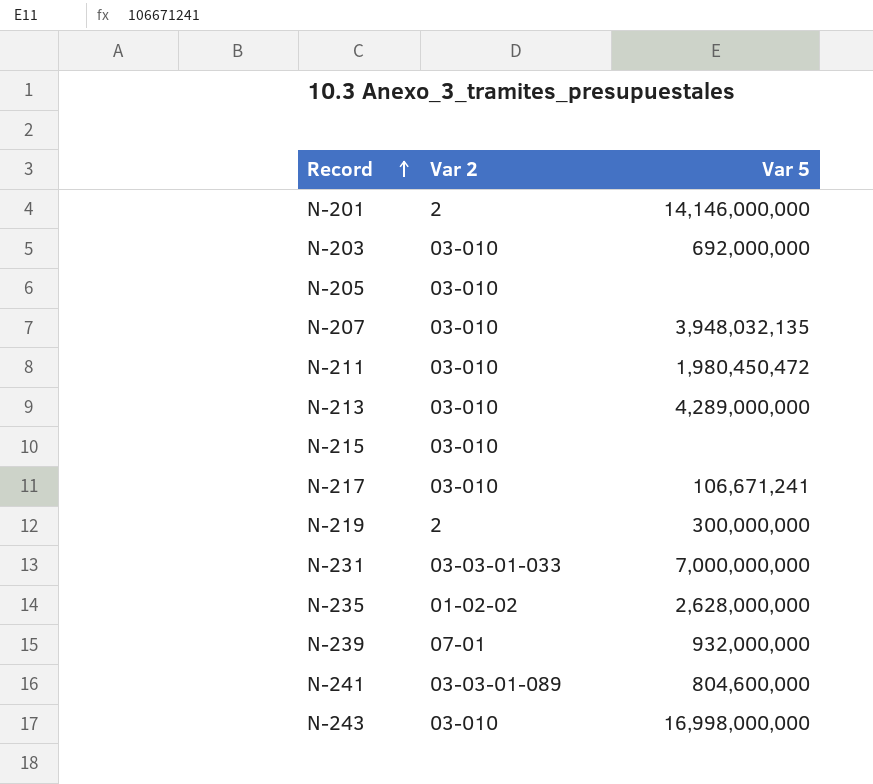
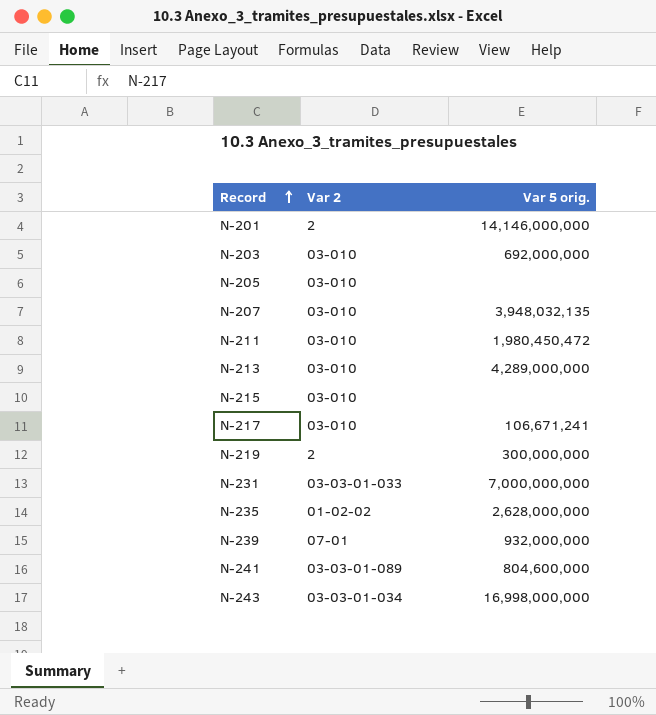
column name: Var 5 -> Var 5 orig.
N-243 | Var 2: 03-010 -> 03-03-01-034

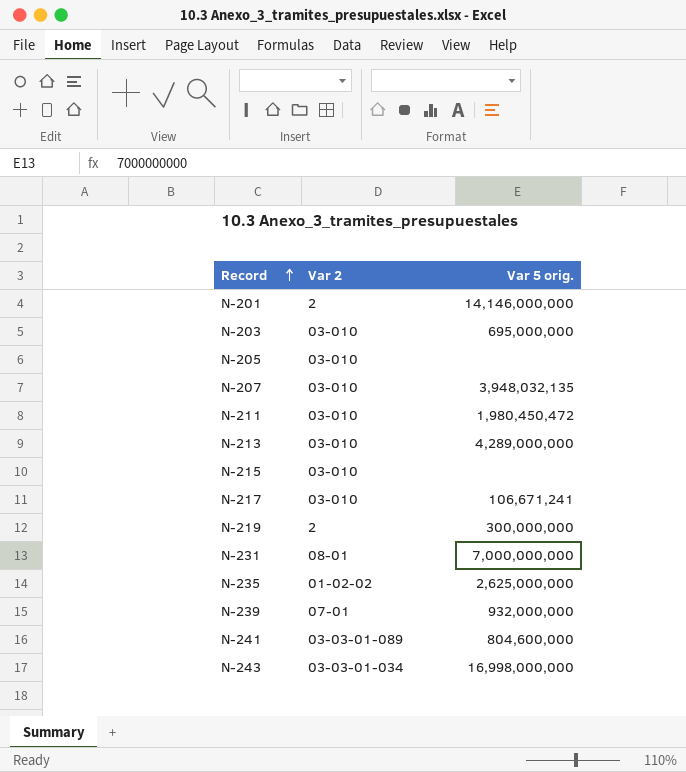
N-203 | Var 5 orig.: 692,000,000 -> 695,000,000
N-231 | Var 2: 03-03-01-033 -> 08-01
N-235 | Var 5 orig.: 2,628,000,000 -> 2,625,000,000

